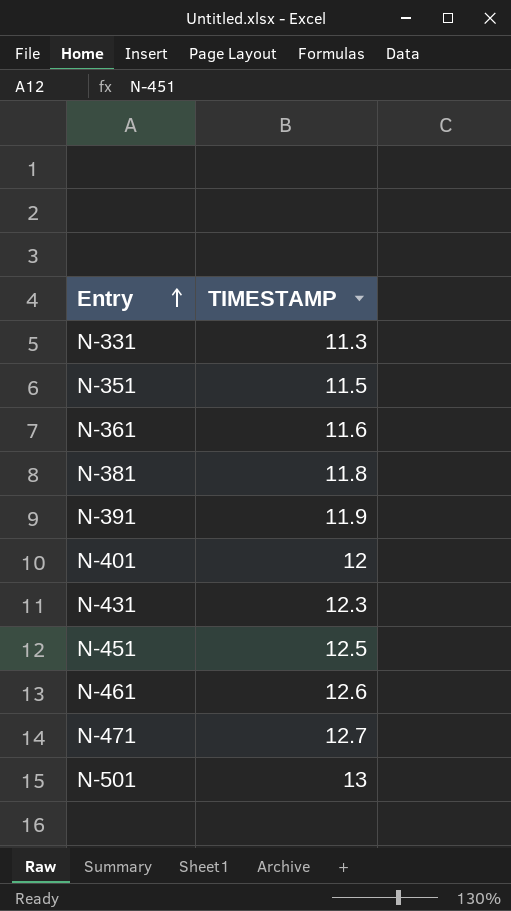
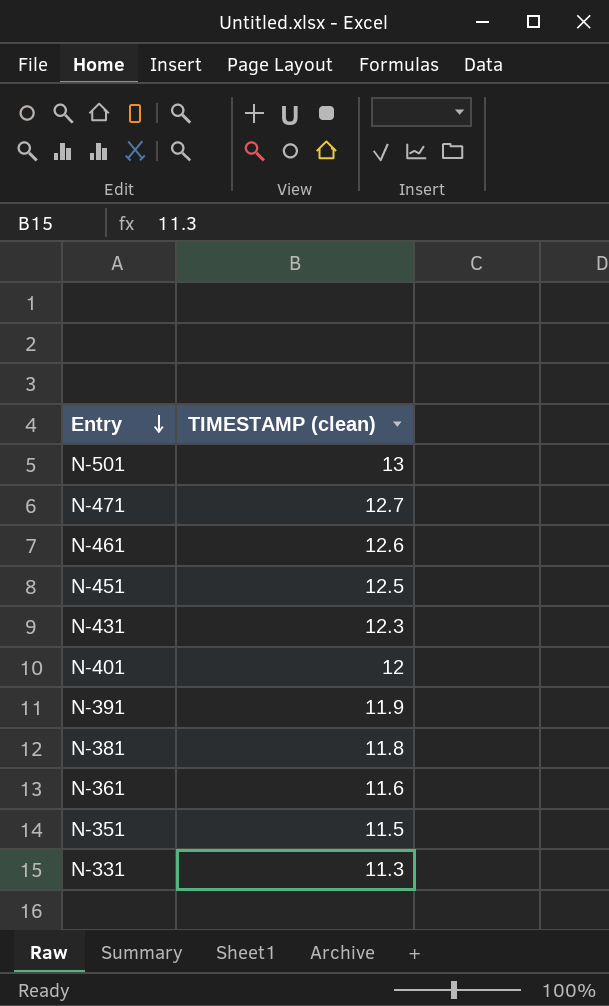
row order: Entry ascending -> Entry descending
column name: TIMESTAMP -> TIMESTAMP (clean)

